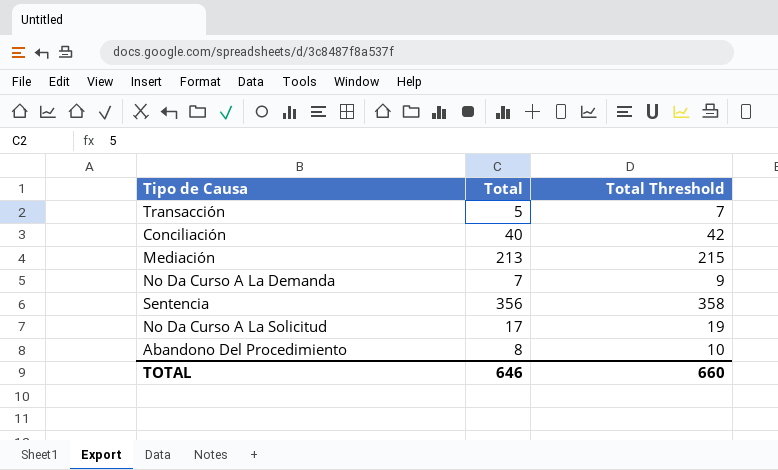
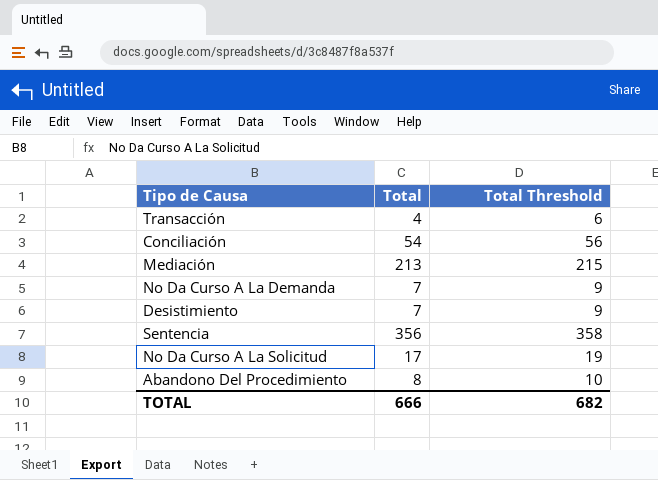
Transacción | Total: 5 -> 4
Transacción | Total Threshold: 7 -> 6
Conciliación | Total: 40 -> 54
Conciliación | Total Threshold: 42 -> 56
row Desistimiento: none -> 7 | 9
TOTAL | Total: 646 -> 666
TOTAL | Total Threshold: 660 -> 682

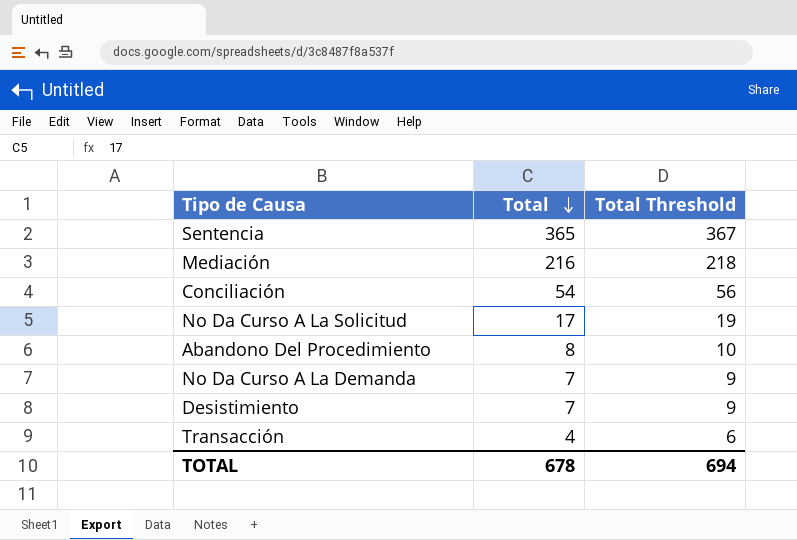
row order: none -> Total descending
Sentencia | Total: 356 -> 365
Sentencia | Total Threshold: 358 -> 367
Mediación | Total: 213 -> 216
Mediación | Total Threshold: 215 -> 218
TOTAL | Total: 666 -> 678
TOTAL | Total Threshold: 682 -> 694

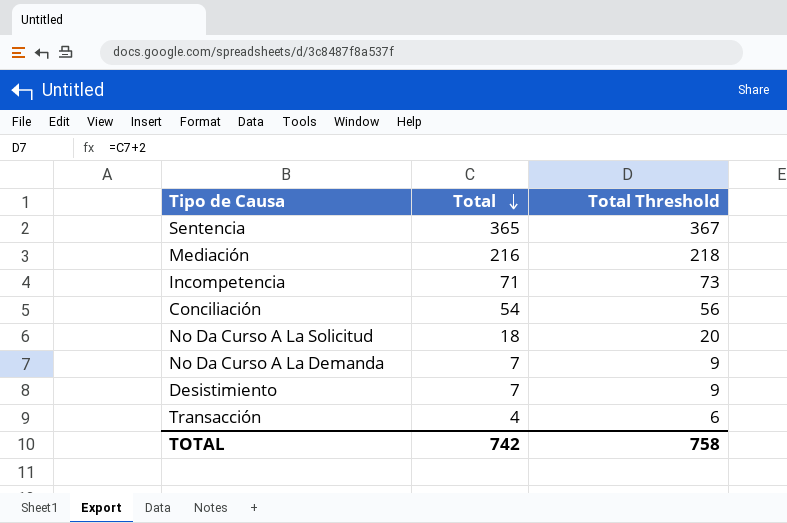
row Abandono Del Procedimiento: 8 | 10 -> none
row Incompetencia: none -> 71 | 73
No Da Curso A La Solicitud | Total: 17 -> 18
No Da Curso A La Solicitud | Total Threshold: 19 -> 20
TOTAL | Total: 678 -> 742
TOTAL | Total Threshold: 694 -> 758

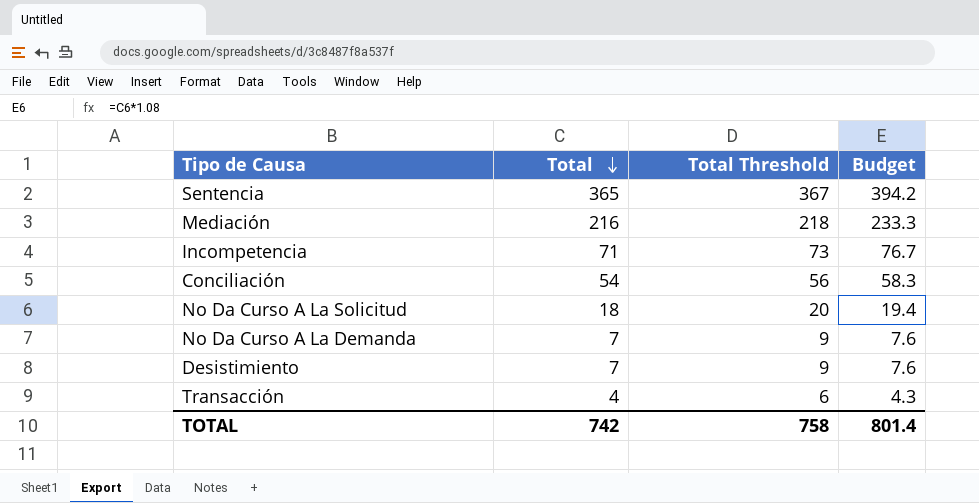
column Budget | formula: none -> [Total] * 1.08

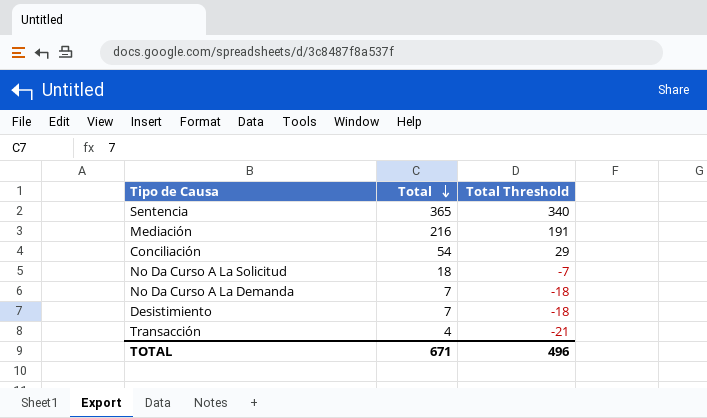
column Budget | formula: [Total] * 1.08 -> none
column Total Threshold | formula: [Total] + 2 -> [Total] - 25
row Incompetencia: 71 | 73 | 76.7 -> none
TOTAL | Total: 742 -> 671
TOTAL | Total Threshold: 758 -> 496

